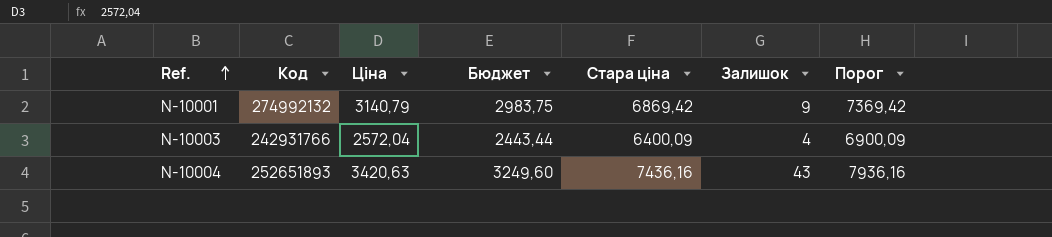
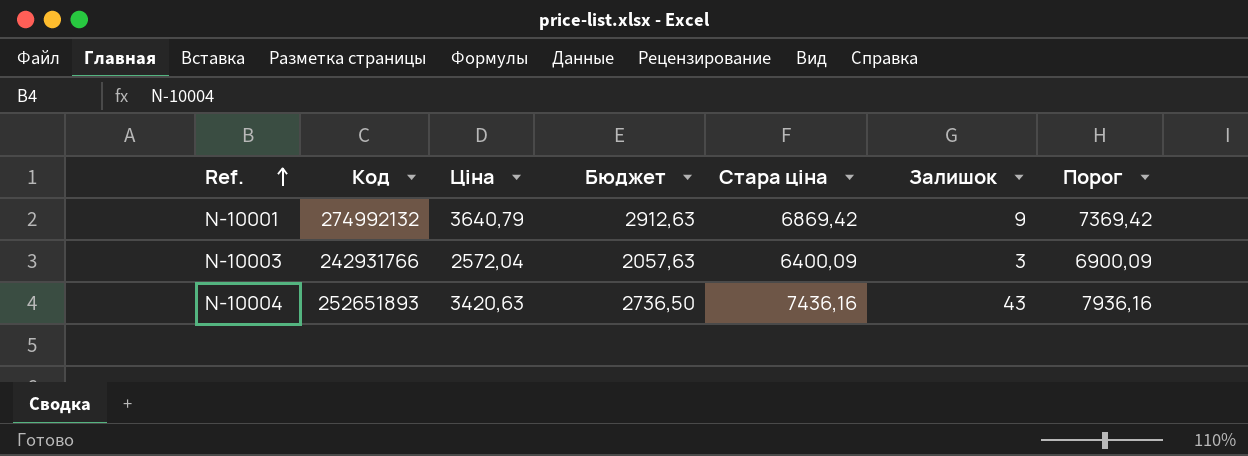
column Бюджет | formula: [Ціна] * 0,95 -> [Ціна] * 0,8
N-10001 | Ціна: 3140,79 -> 3640,79
N-10003 | Залишок: 4 -> 3

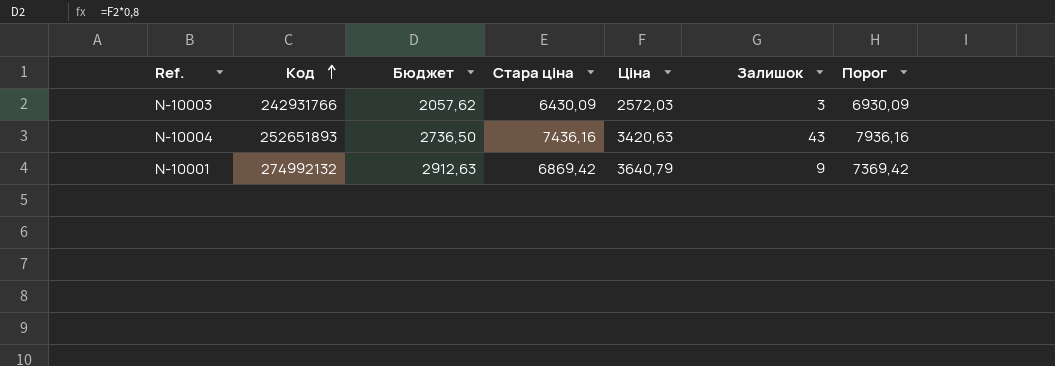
row order: Ref. ascending -> Код ascending
column Ціна | position: 3 -> 5
N-10003 | Бюджет: 2057,63 -> 2057,62
N-10003 | Стара ціна: 6400,09 -> 6430,09
N-10003 | Ціна: 2572,04 -> 2572,03
N-10003 | Порог: 6900,09 -> 6930,09

